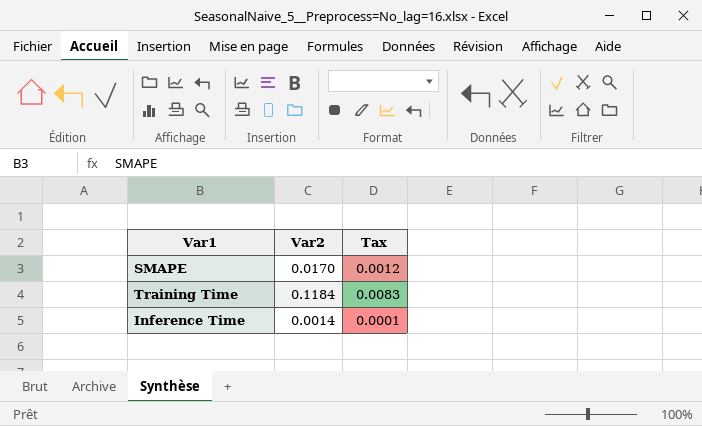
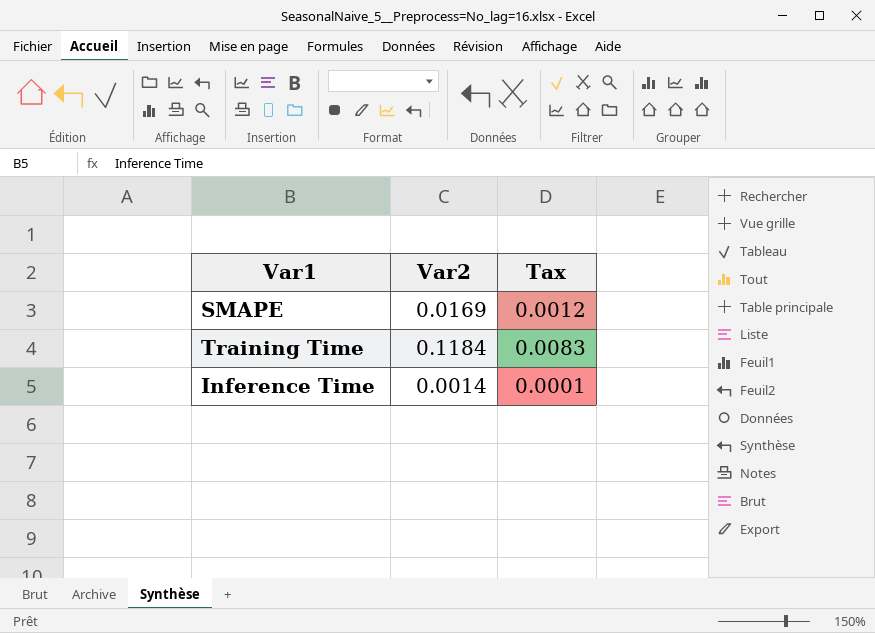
SMAPE | Var2: 0.0170 -> 0.0169

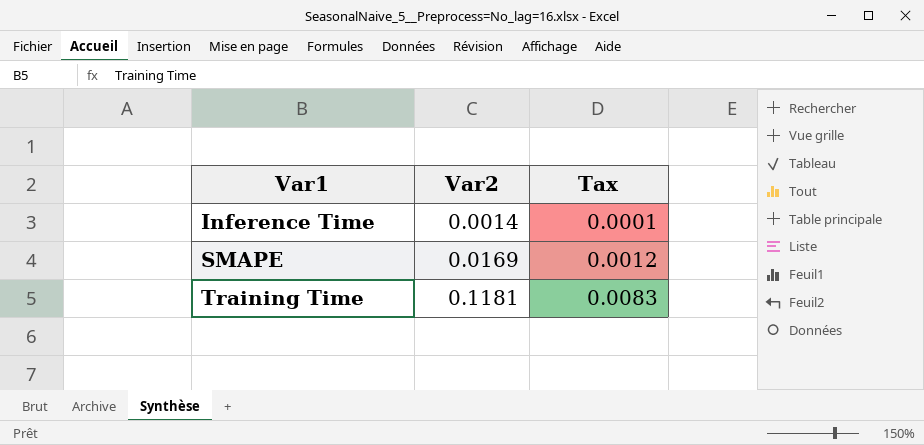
row order: none -> Var1 ascending
Training Time | Var2: 0.1184 -> 0.1181

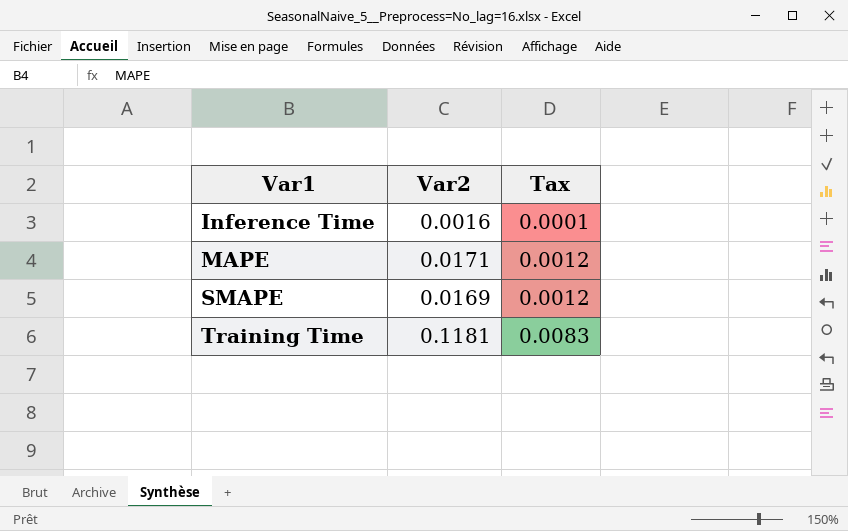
Inference Time | Var2: 0.0014 -> 0.0016
row MAPE: none -> 0.0171 | 0.0012

